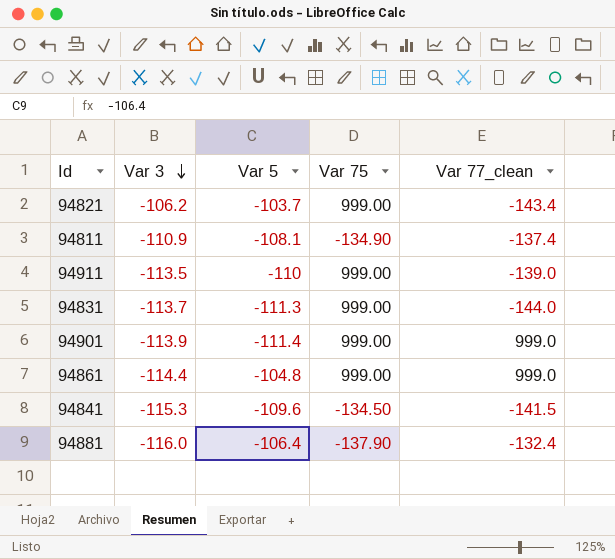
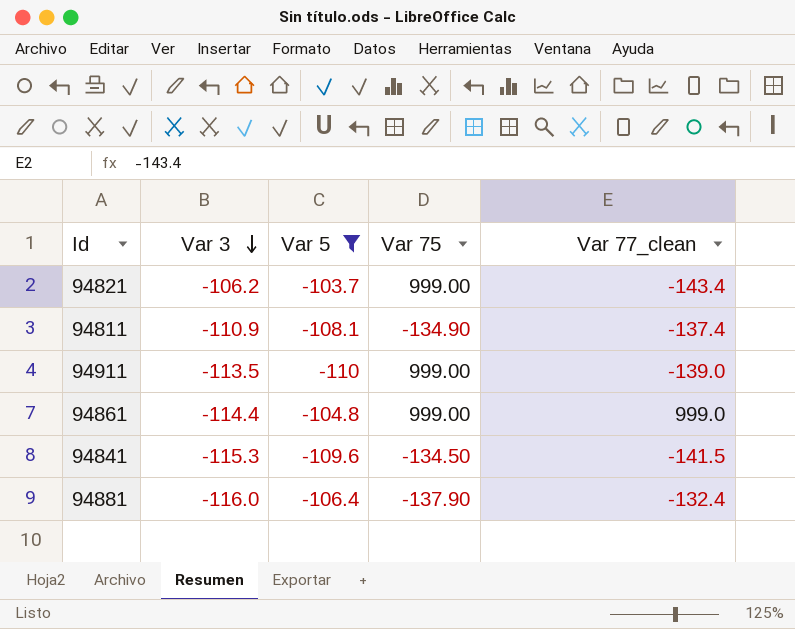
filter: none -> Var 5 >= -110

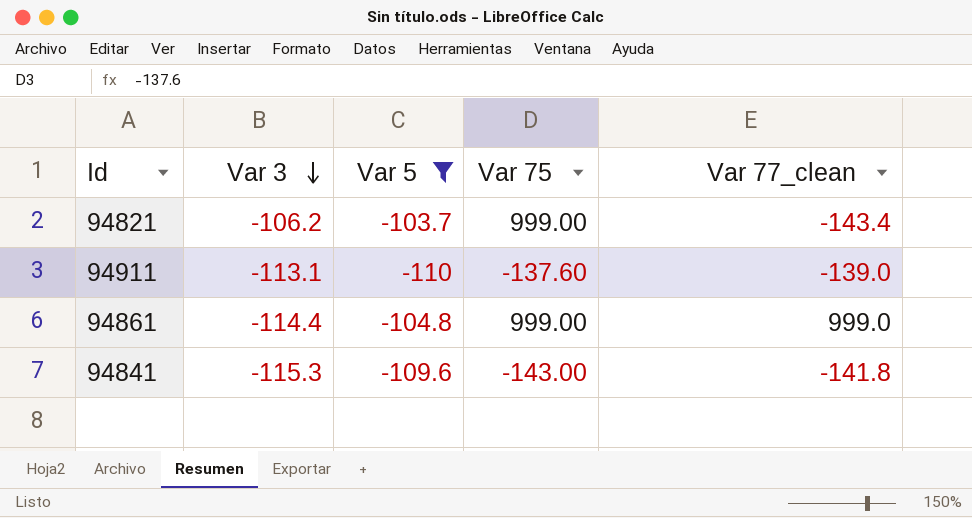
row 94811: -110.9 | -108.1 | -134.90 | -137.4 -> none
row 94881: -116.0 | -106.4 | -137.90 | -132.4 -> none
94911 | Var 3: -113.5 -> -113.1
94911 | Var 75: 999.00 -> -137.60
94841 | Var 75: -134.50 -> -143.00
94841 | Var 77_clean: -141.5 -> -141.8

